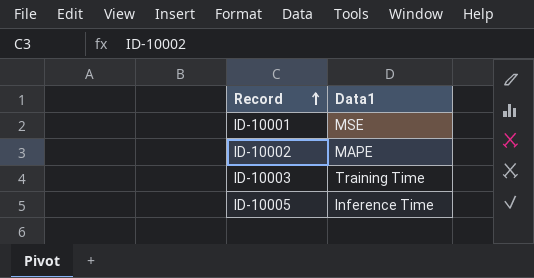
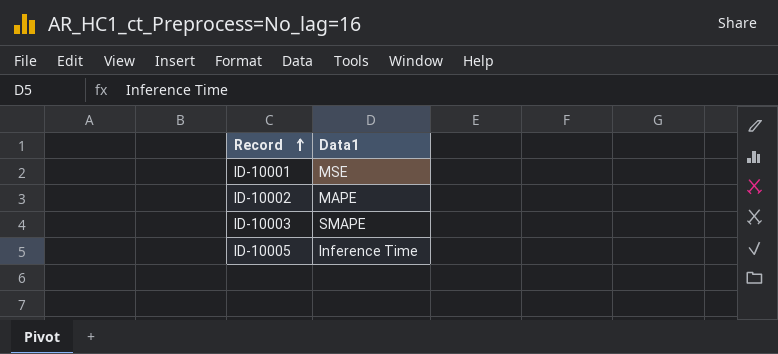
ID-10003 | Data1: Training Time -> SMAPE

